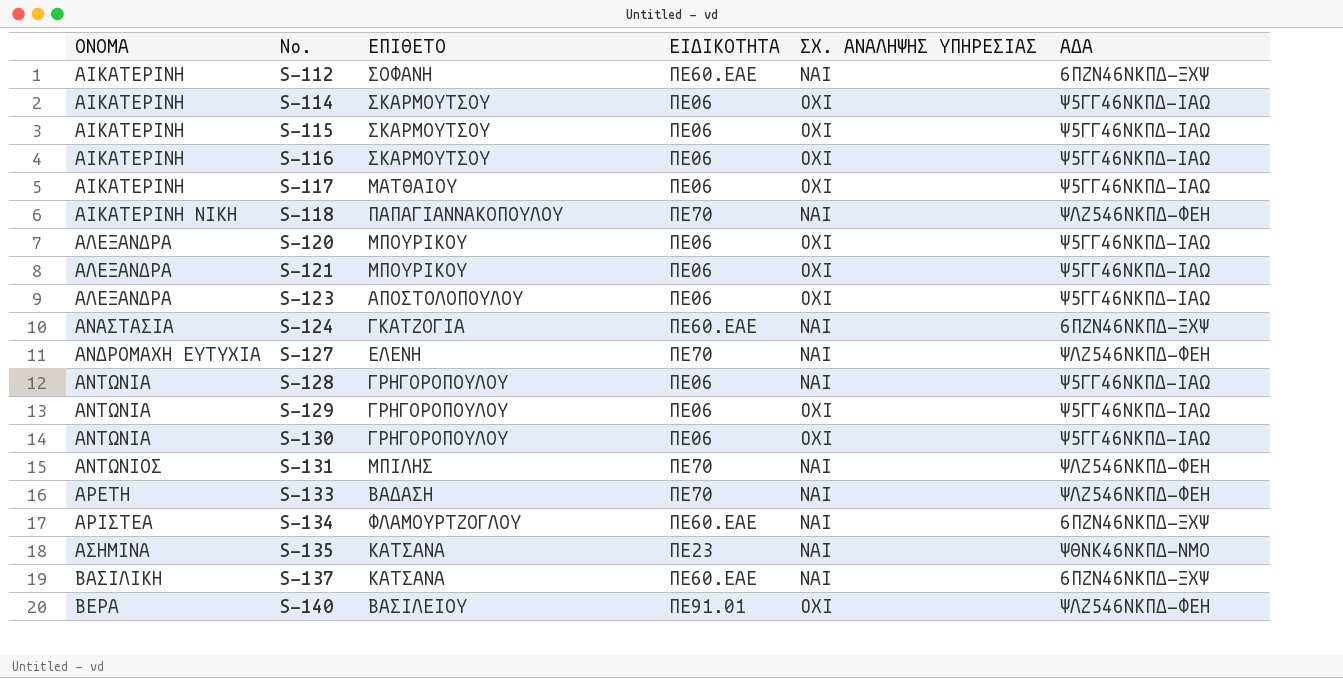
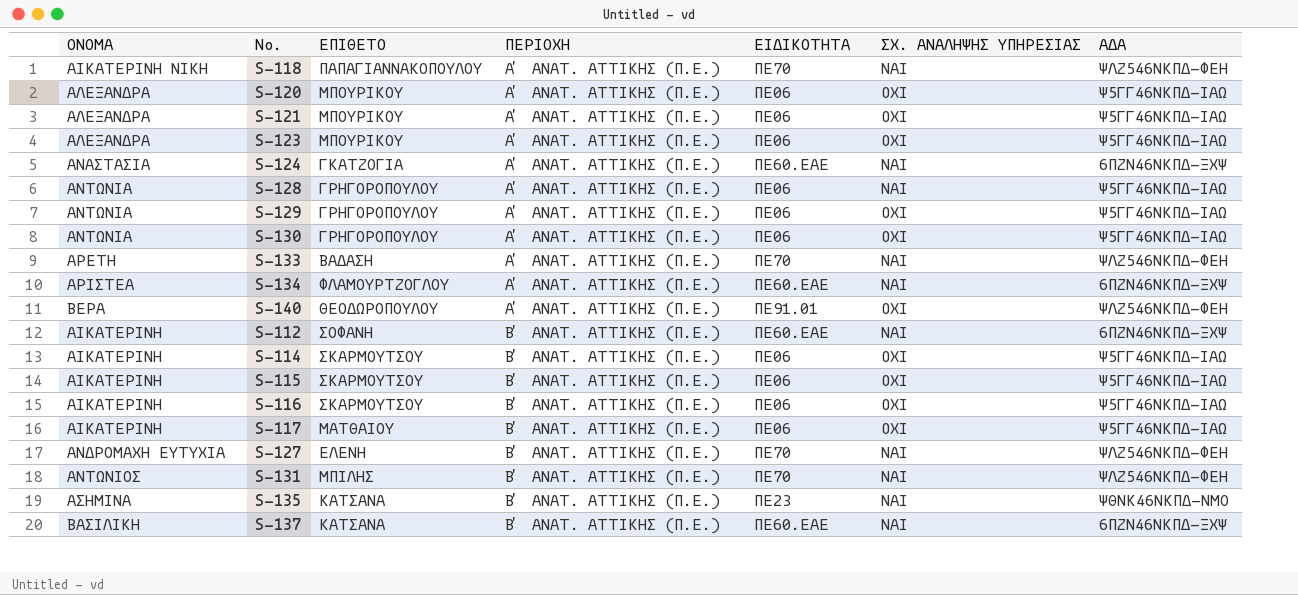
row order: ΟΝΟΜΑ ascending -> ΠΕΡΙΟΧΗ ascending
column ΠΕΡΙΟΧΗ | position: none -> 4
S-123 | ΕΠΙΘΕΤΟ: ΑΠΟΣΤΟΛΟΠΟΥΛΟΥ -> ΜΠΟΥΡΙΚΟΥ
S-140 | ΕΠΙΘΕΤΟ: ΒΑΣΙΛΕΙΟΥ -> ΘΕΟΔΩΡΟΠΟΥΛΟΥ

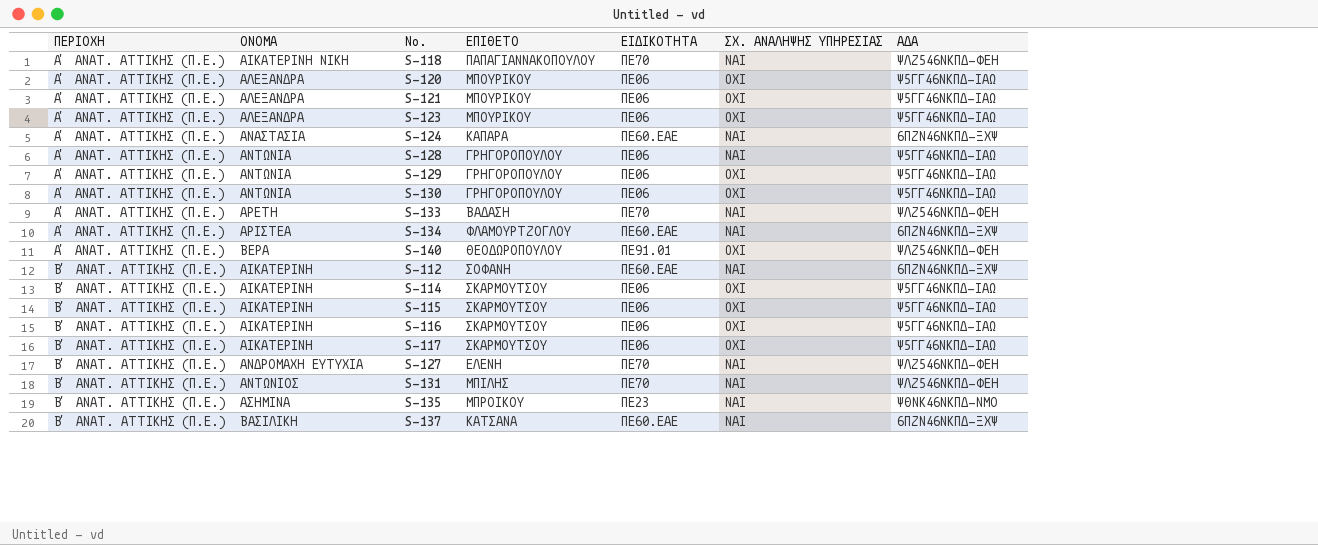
column ΠΕΡΙΟΧΗ | position: 4 -> 1
S-124 | ΕΠΙΘΕΤΟ: ΓΚΑΤΖΟΓΙΑ -> ΚΑΠΑΡΑ
S-117 | ΕΠΙΘΕΤΟ: ΜΑΤΘΑΙΟΥ -> ΣΚΑΡΜΟΥΤΣΟΥ
S-135 | ΕΠΙΘΕΤΟ: ΚΑΤΣΑΝΑ -> ΜΠΡΟΙΚΟΥ

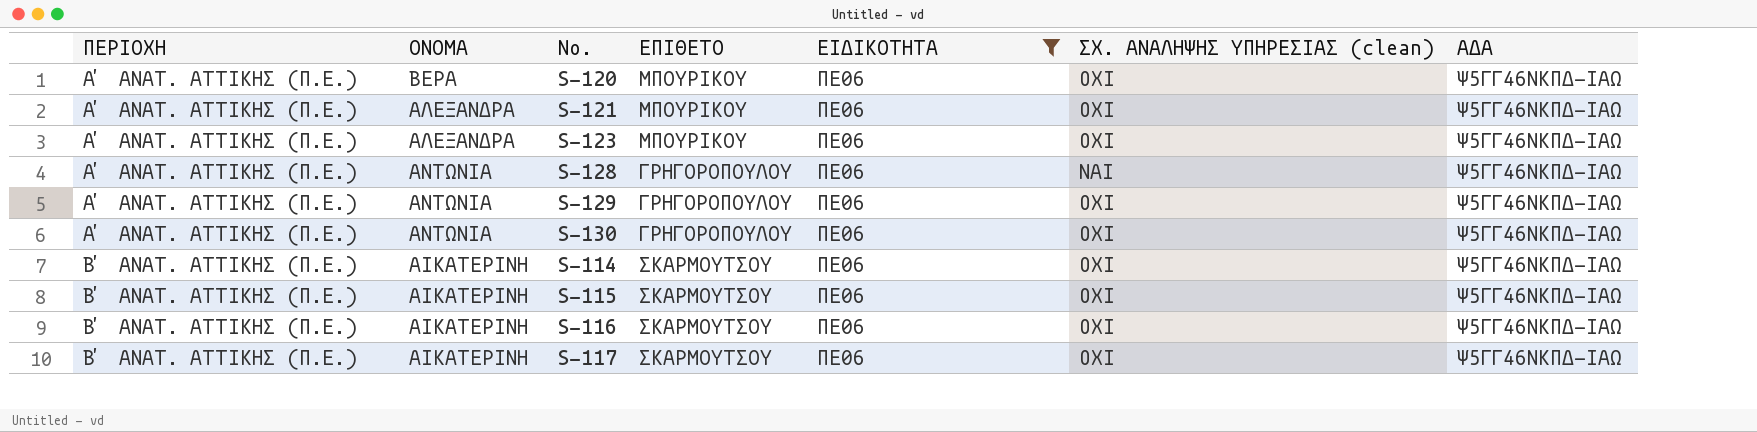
filter: none -> ΕΙΔΙΚΟΤΗΤΑ = ΠΕ06
column name: ΣΧ. ΑΝΑΛΗΨΗΣ ΥΠΗΡΕΣΙΑΣ -> ΣΧ. ΑΝΑΛΗΨΗΣ ΥΠΗΡΕΣΙΑΣ (clean)
S-120 | ΟΝΟΜΑ: ΑΛΕΞΑΝΔΡΑ -> ΒΕΡΑ

